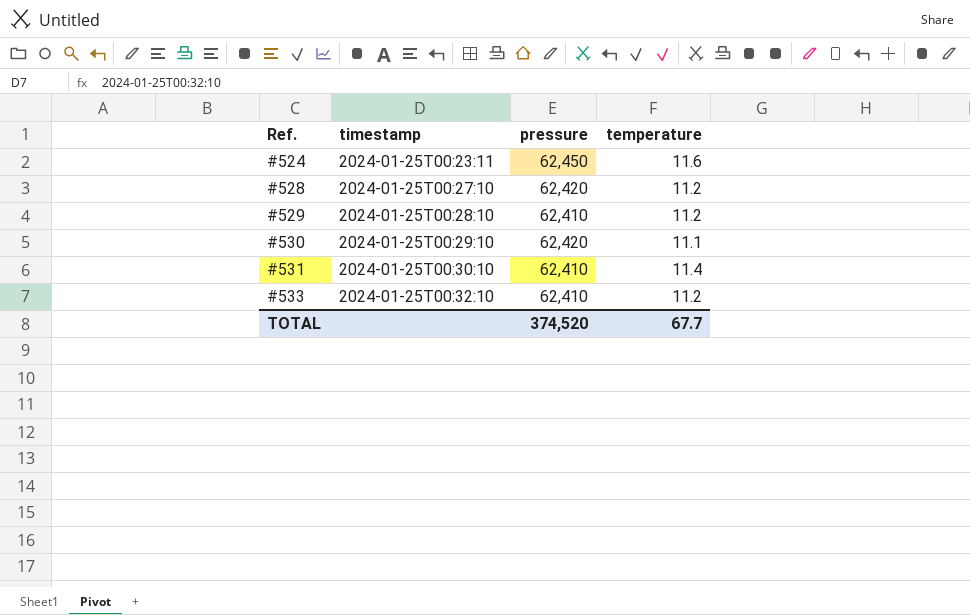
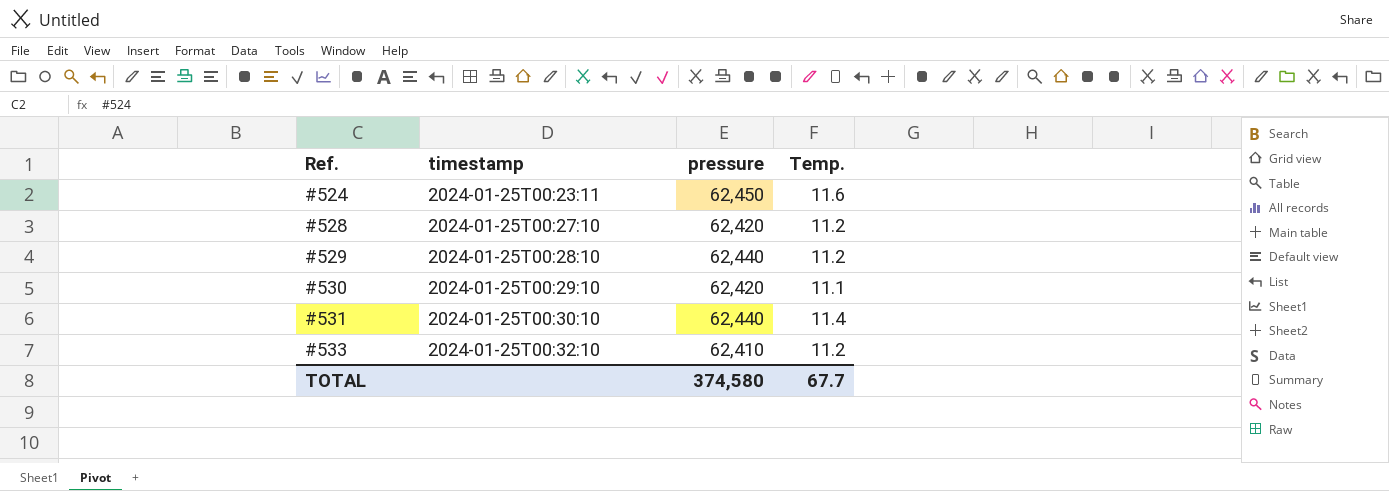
column name: temperature -> Temp.
#529 | pressure: 62,410 -> 62,440
#531 | pressure: 62,410 -> 62,440
TOTAL | pressure: 374,520 -> 374,580

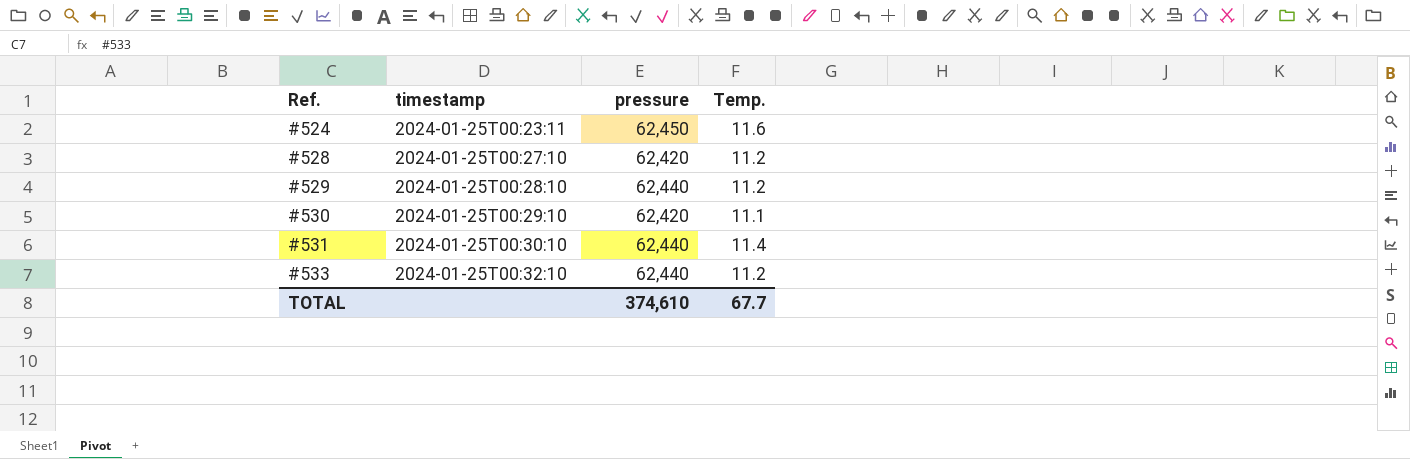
#533 | pressure: 62,410 -> 62,440
TOTAL | pressure: 374,580 -> 374,610

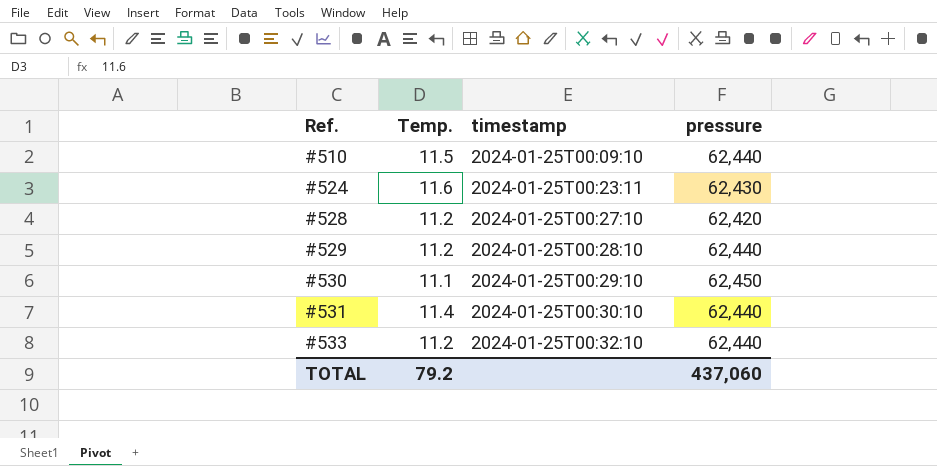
column Temp. | position: 4 -> 2
row #510: none -> 11.5 | 2024-01-25T00:09:10 | 62,440
#524 | pressure: 62,450 -> 62,430
#530 | pressure: 62,420 -> 62,450
TOTAL | Temp.: 67.7 -> 79.2
TOTAL | pressure: 374,610 -> 437,060

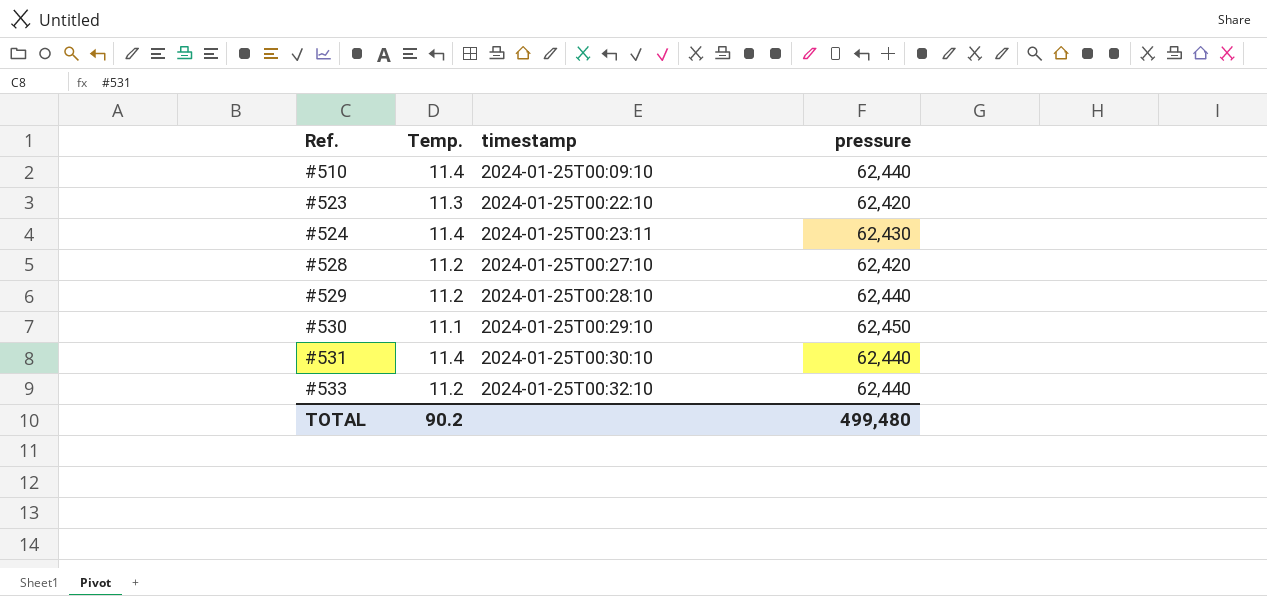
#510 | Temp.: 11.5 -> 11.4
row #523: none -> 11.3 | 2024-01-25T00:22:10 | 62,420
#524 | Temp.: 11.6 -> 11.4
TOTAL | Temp.: 79.2 -> 90.2
TOTAL | pressure: 437,060 -> 499,480

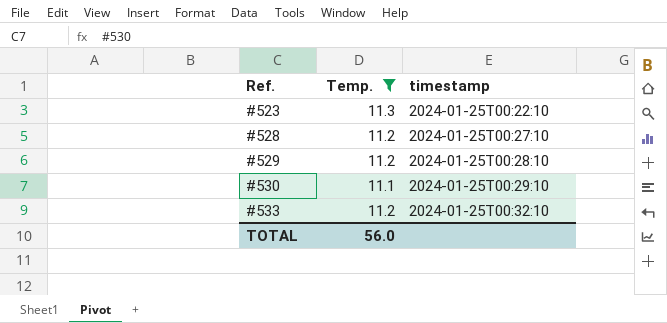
filter: none -> Temp. != 11.4
column pressure | position: 4 -> none
TOTAL | Temp.: 90.2 -> 56.0

